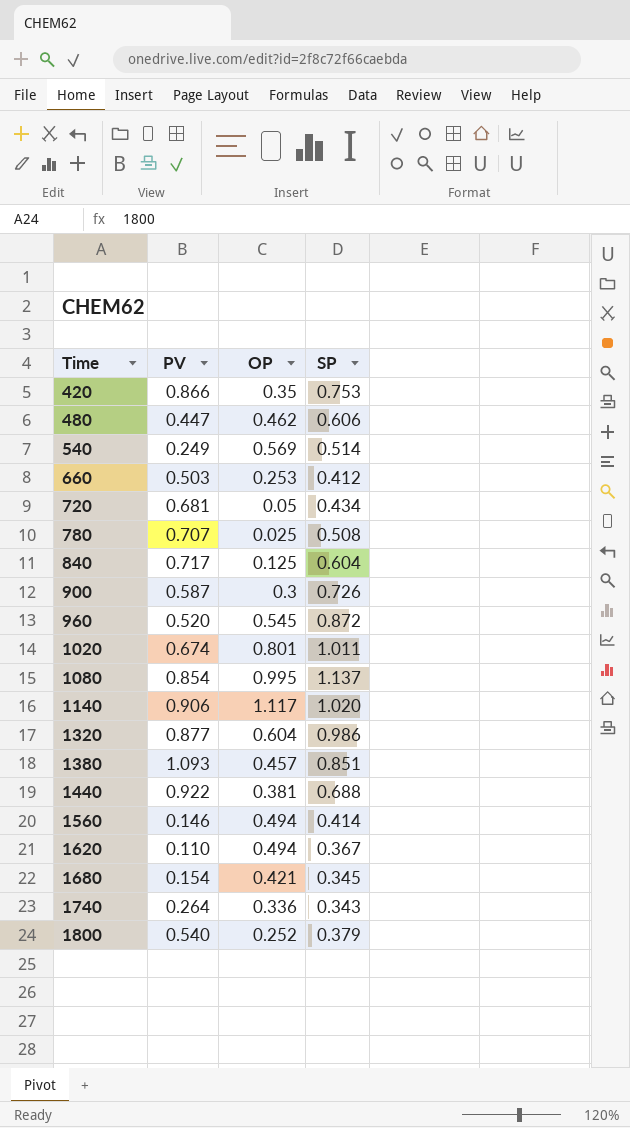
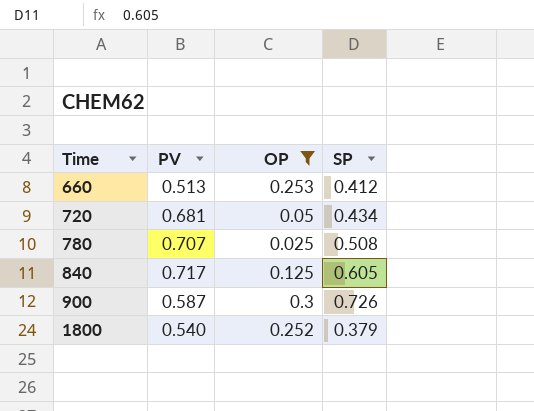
filter: none -> OP <= 0.3
660 | PV: 0.503 -> 0.513
840 | SP: 0.604 -> 0.605

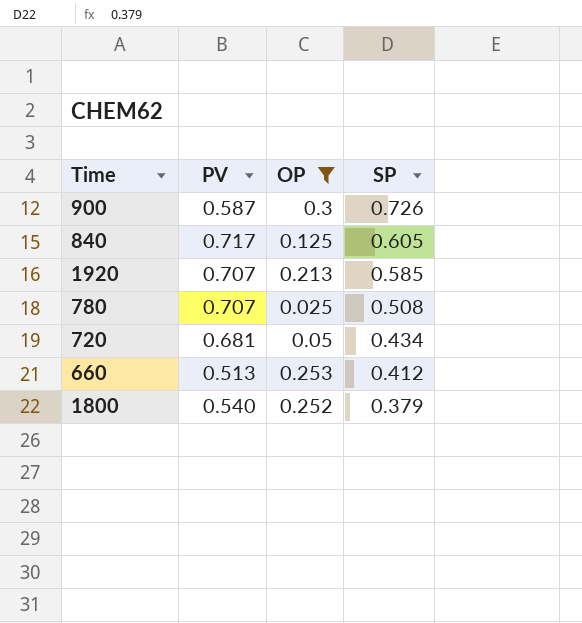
row order: Time ascending -> SP descending
row 1920: none -> 0.707 | 0.213 | 0.585

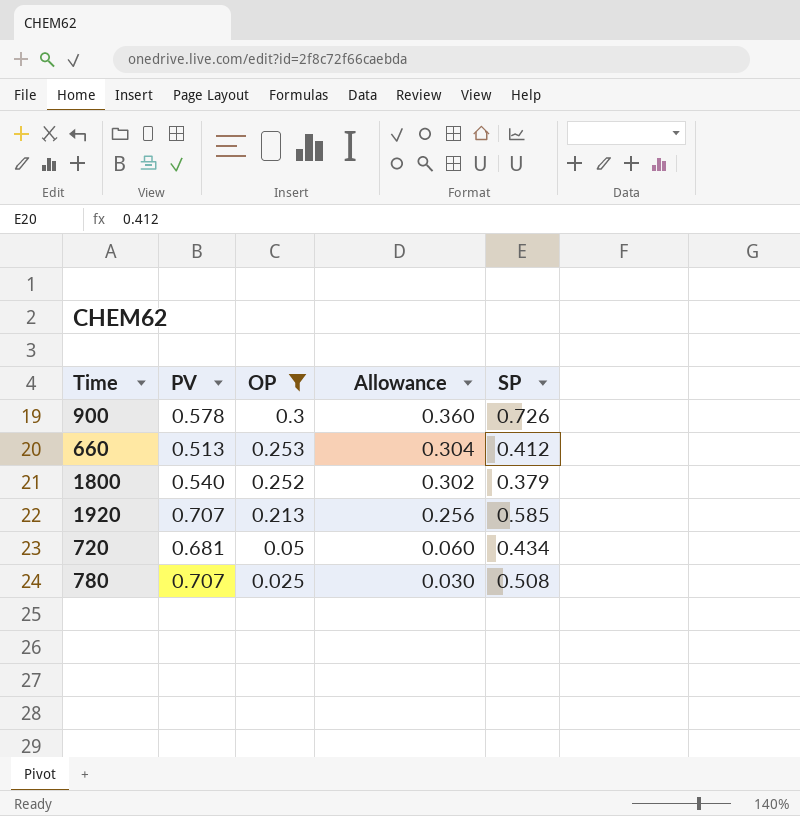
row order: SP descending -> OP descending
column Allowance | formula: none -> [OP] * 1.2
row 840: 0.717 | 0.125 | 0.605 -> none
900 | PV: 0.587 -> 0.578

